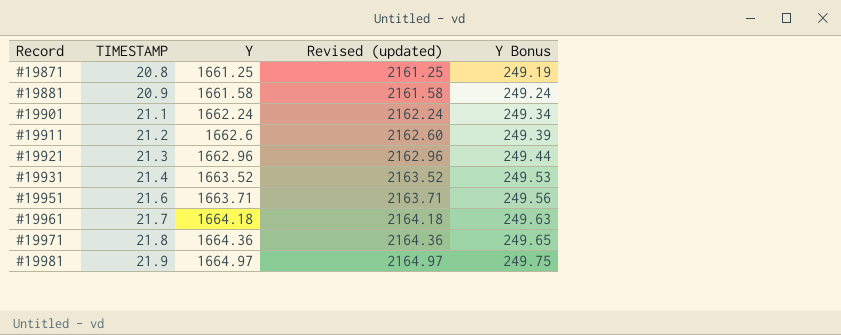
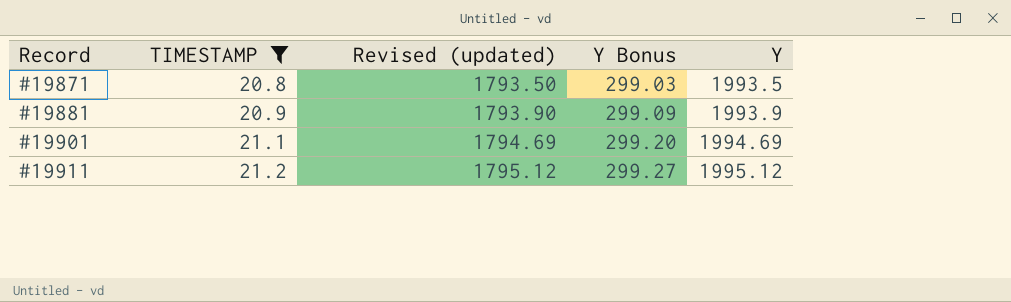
filter: none -> TIMESTAMP <= 21.2
column Revised (updated) | formula: [Y] + 500 -> [Y] - 200
column Y | position: 3 -> 5
#19871 | Y Bonus: 249.19 -> 299.03
#19871 | Y: 1661.25 -> 1993.5
#19881 | Y Bonus: 249.24 -> 299.09
#19881 | Y: 1661.58 -> 1993.9
#19901 | Y Bonus: 249.34 -> 299.20
#19901 | Y: 1662.24 -> 1994.69
#19911 | Y Bonus: 249.39 -> 299.27
#19911 | Y: 1662.6 -> 1995.12

